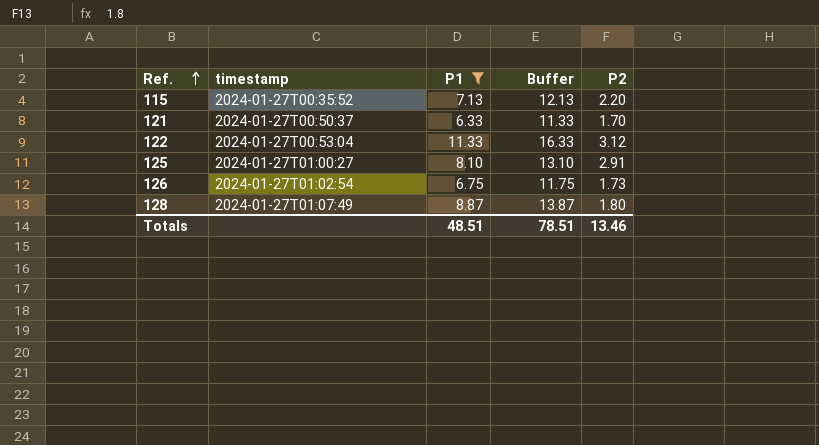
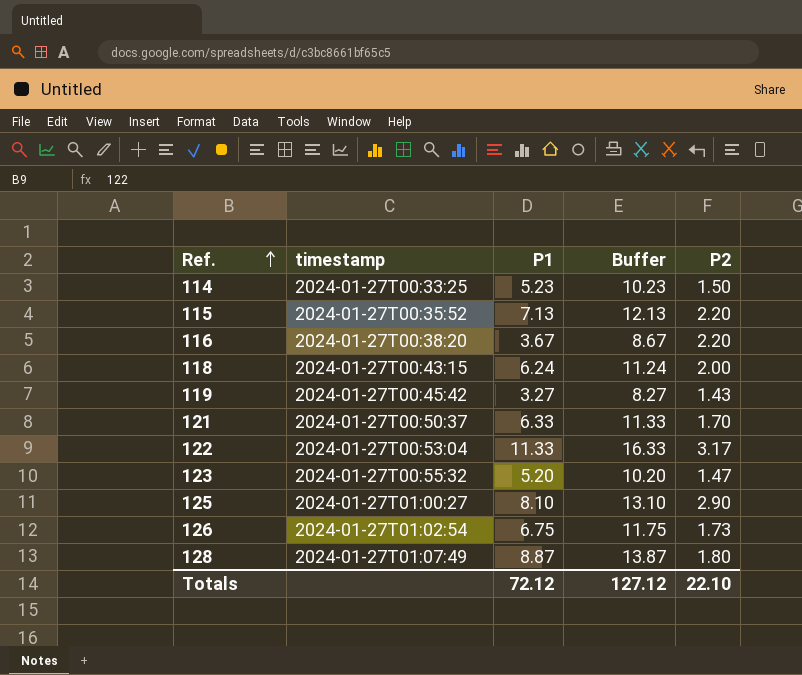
filter: P1 >= 6.33 -> none
122 | P2: 3.12 -> 3.17
125 | P2: 2.91 -> 2.90
Totals | P1: 48.51 -> 72.12
Totals | Buffer: 78.51 -> 127.12
Totals | P2: 13.46 -> 22.10

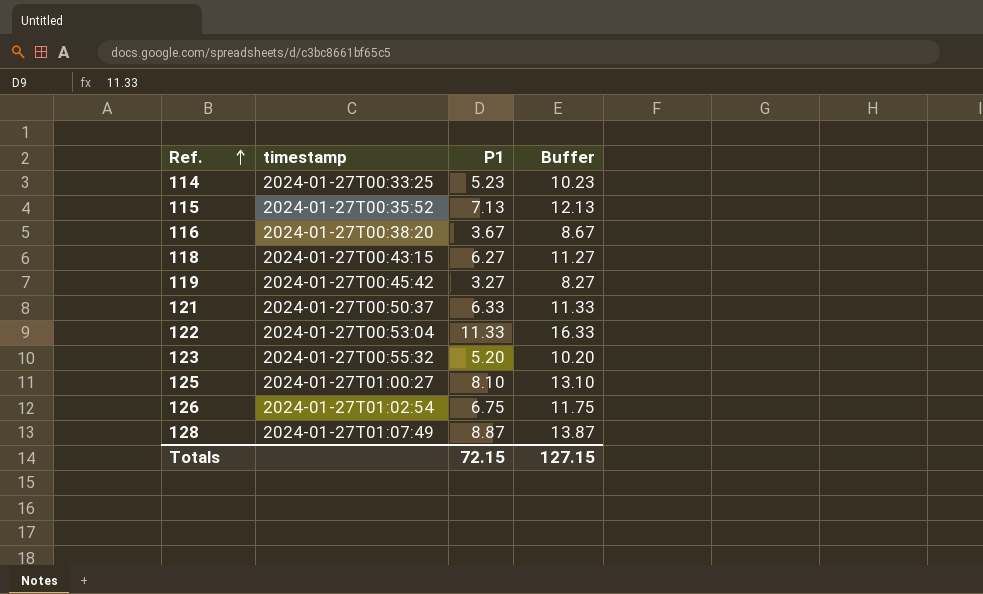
column P2 | position: 5 -> none
118 | P1: 6.24 -> 6.27
118 | Buffer: 11.24 -> 11.27
Totals | P1: 72.12 -> 72.15
Totals | Buffer: 127.12 -> 127.15

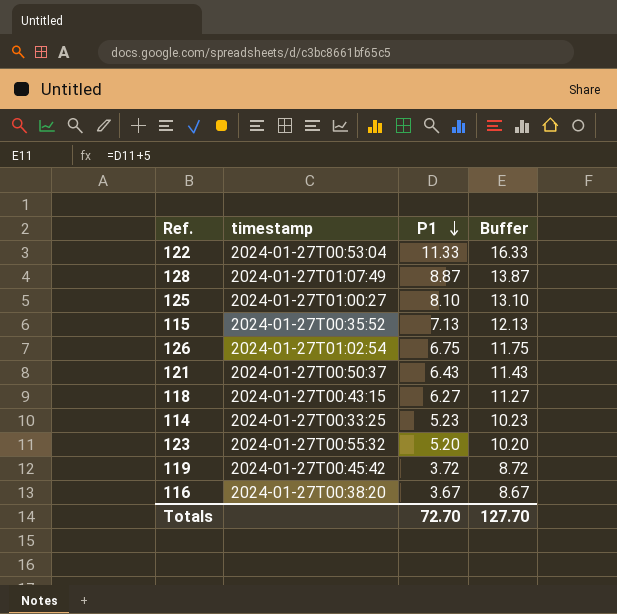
row order: Ref. ascending -> P1 descending
121 | P1: 6.33 -> 6.43
121 | Buffer: 11.33 -> 11.43
119 | P1: 3.27 -> 3.72
119 | Buffer: 8.27 -> 8.72
Totals | P1: 72.15 -> 72.70
Totals | Buffer: 127.15 -> 127.70

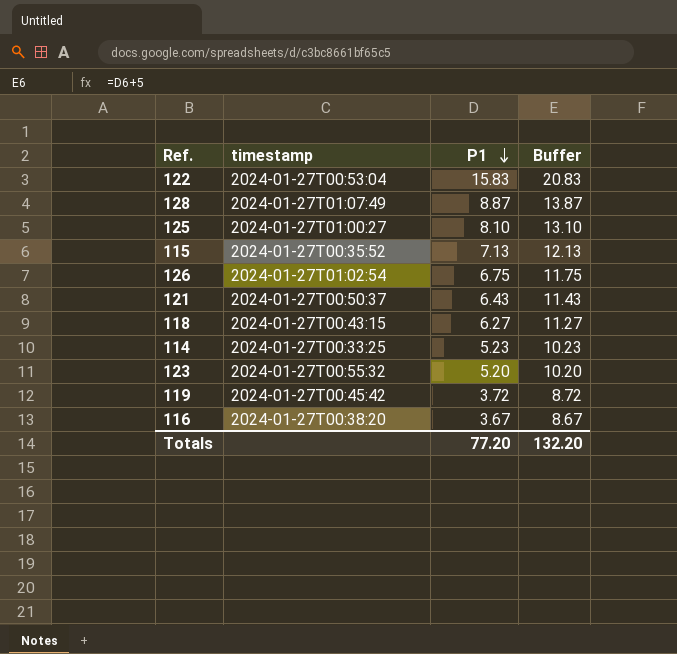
122 | P1: 11.33 -> 15.83
122 | Buffer: 16.33 -> 20.83
Totals | P1: 72.70 -> 77.20
Totals | Buffer: 127.70 -> 132.20

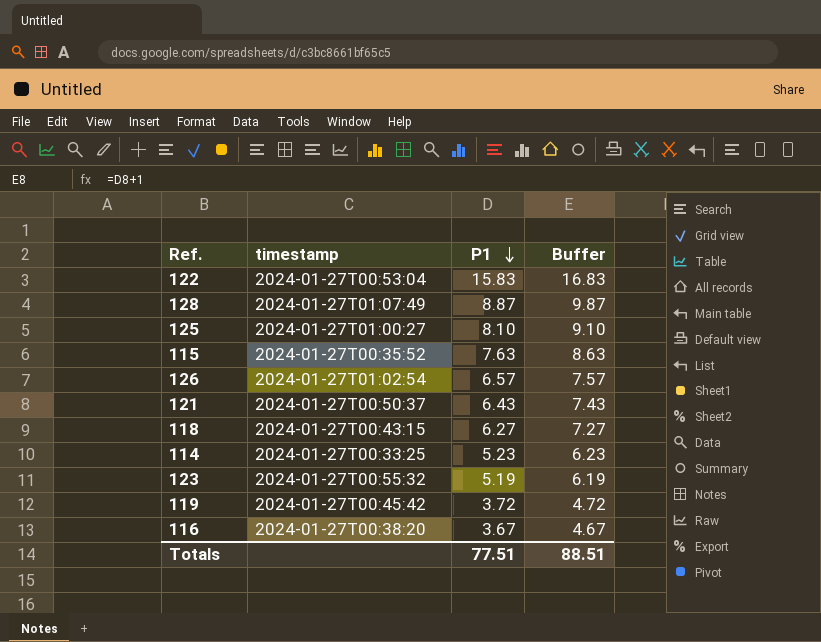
column Buffer | formula: [P1] + 5 -> [P1] + 1
115 | P1: 7.13 -> 7.63
126 | P1: 6.75 -> 6.57
123 | P1: 5.20 -> 5.19
Totals | P1: 77.20 -> 77.51
Totals | Buffer: 132.20 -> 88.51

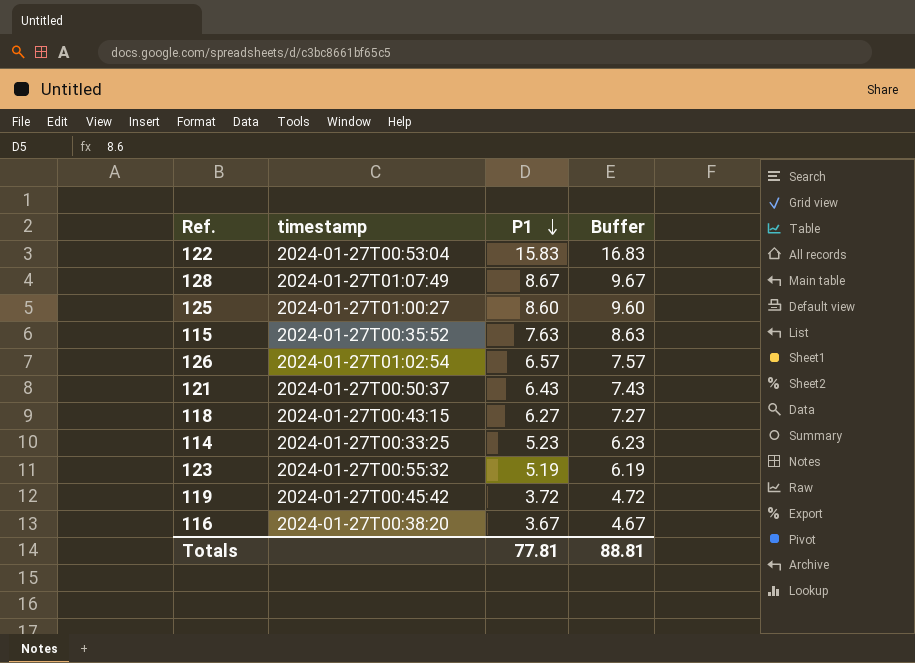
128 | P1: 8.87 -> 8.67
128 | Buffer: 9.87 -> 9.67
125 | P1: 8.10 -> 8.60
125 | Buffer: 9.10 -> 9.60
Totals | P1: 77.51 -> 77.81
Totals | Buffer: 88.51 -> 88.81

